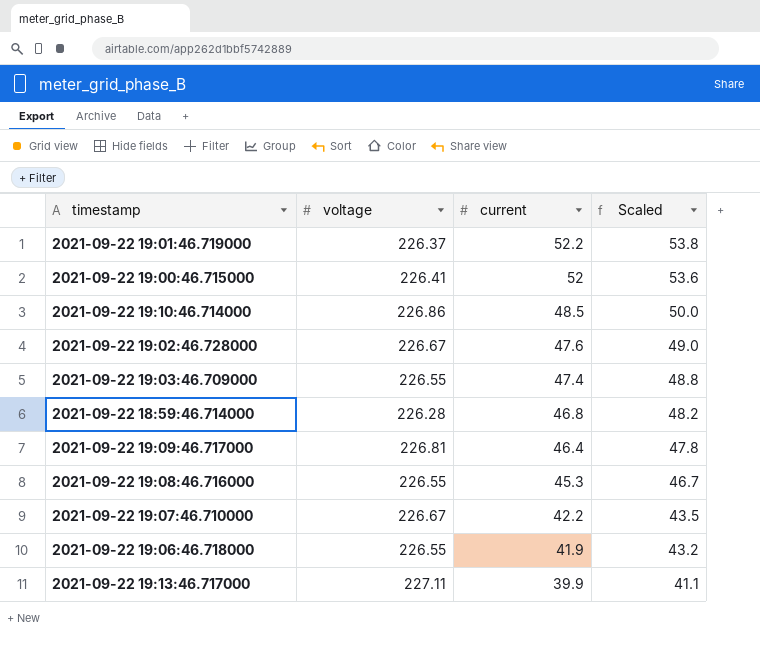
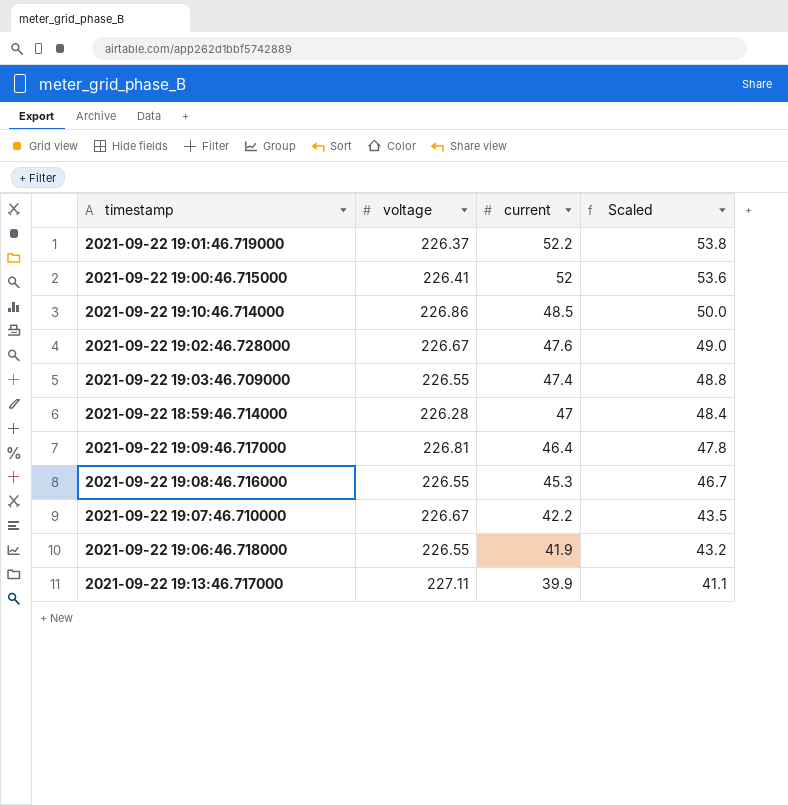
2021-09-22 18:59:46.714000 | current: 46.8 -> 47
2021-09-22 18:59:46.714000 | Scaled: 48.2 -> 48.4

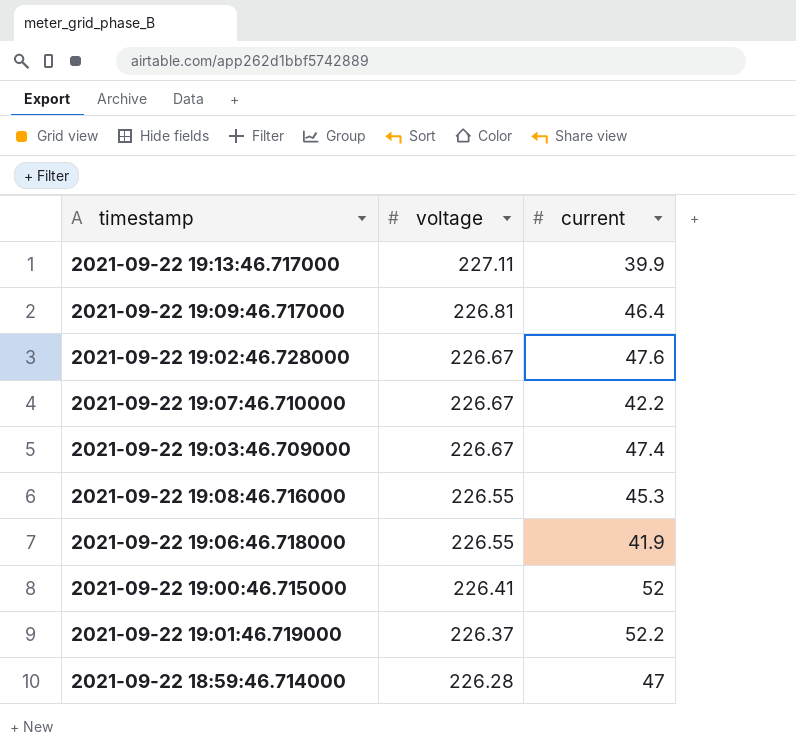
row order: current descending -> voltage descending
column Scaled | formula: [current] * 1.03 -> none
row 2021-09-22 19:10:46.714000: 226.86 | 48.5 | 50.0 -> none
2021-09-22 19:03:46.709000 | voltage: 226.55 -> 226.67

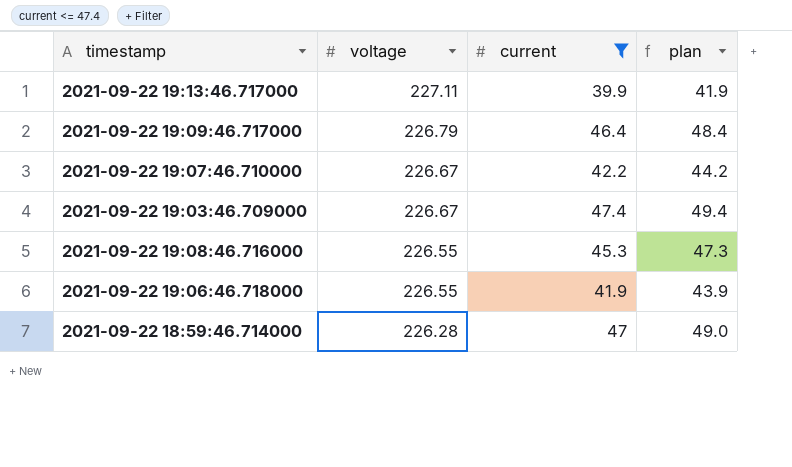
filter: none -> current <= 47.4
column plan | formula: none -> [current] + 2
2021-09-22 19:09:46.717000 | voltage: 226.81 -> 226.79

